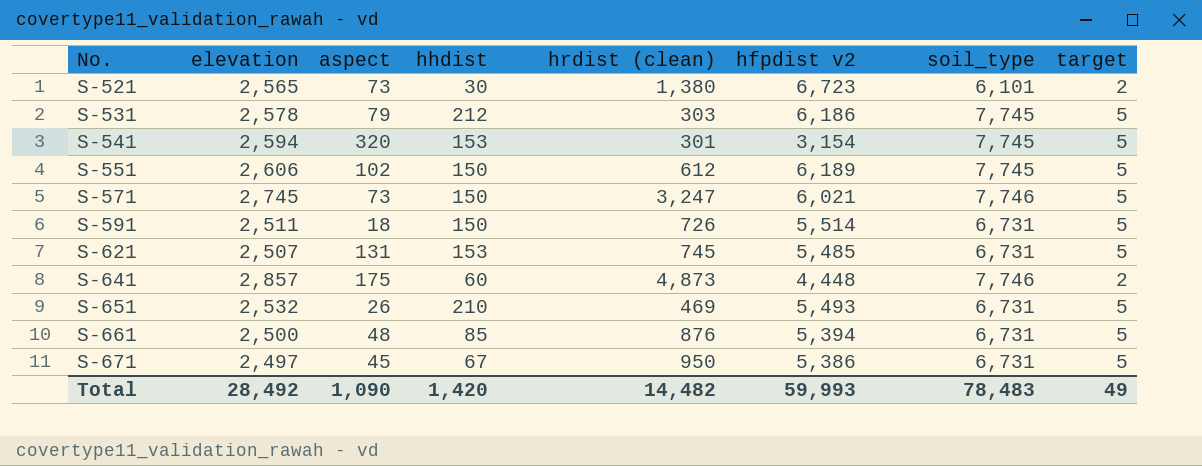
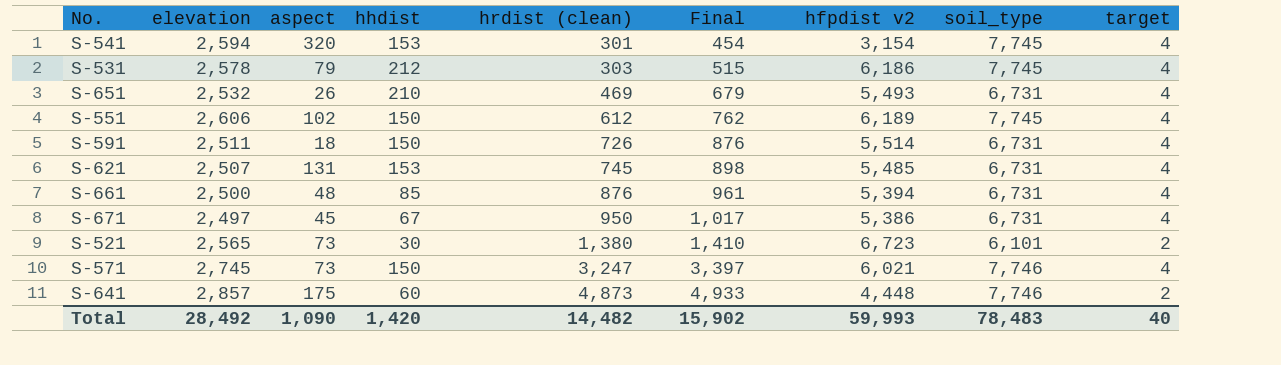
row order: No. ascending -> hrdist (clean) ascending
column Final | formula: none -> [hhdist] + [hrdist (clean)]
S-541 | target: 5 -> 4
S-531 | target: 5 -> 4
S-651 | target: 5 -> 4
S-551 | target: 5 -> 4
S-591 | target: 5 -> 4
S-621 | target: 5 -> 4
S-661 | target: 5 -> 4
S-671 | target: 5 -> 4
S-571 | target: 5 -> 4
Total | target: 49 -> 40

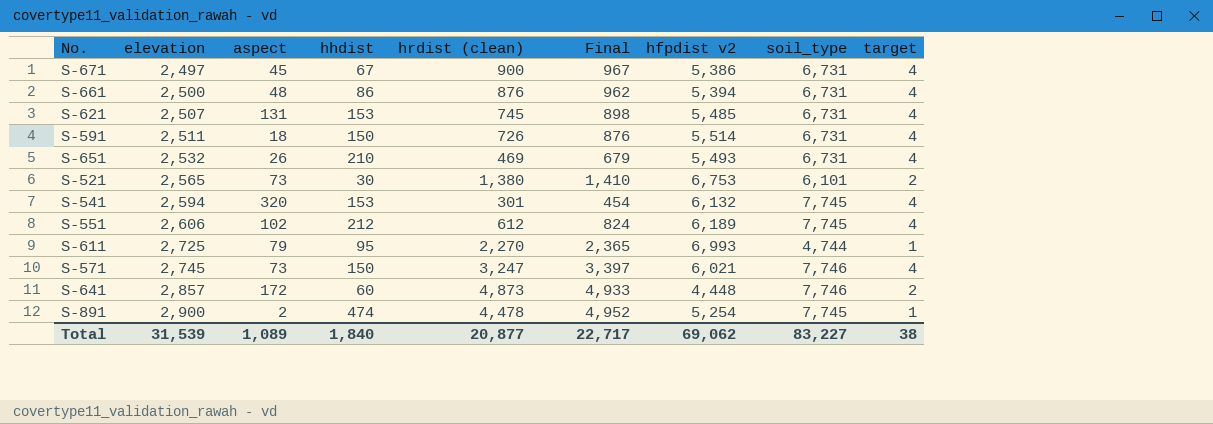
row order: hrdist (clean) ascending -> elevation ascending
row S-531: 2,578 | 79 | 212 | 303 | 515 | 6,186 | 7,745 | 4 -> none
S-671 | hrdist (clean): 950 -> 900
S-671 | Final: 1,017 -> 967
S-661 | hhdist: 85 -> 86
S-661 | Final: 961 -> 962
S-521 | hfpdist v2: 6,723 -> 6,753
S-541 | hfpdist v2: 3,154 -> 6,132
S-551 | hhdist: 150 -> 212
S-551 | Final: 762 -> 824
row S-611: none -> 2,725 | 79 | 95 | 2,270 | 2,365 | 6,993 | 4,744 | 1
S-641 | aspect: 175 -> 172
row S-891: none -> 2,900 | 2 | 474 | 4,478 | 4,952 | 5,254 | 7,745 | 1
Total | elevation: 28,492 -> 31,539
Total | aspect: 1,090 -> 1,089
Total | hhdist: 1,420 -> 1,840
Total | hrdist (clean): 14,482 -> 20,877
Total | Final: 15,902 -> 22,717
Total | hfpdist v2: 59,993 -> 69,062
Total | soil_type: 78,483 -> 83,227
Total | target: 40 -> 38

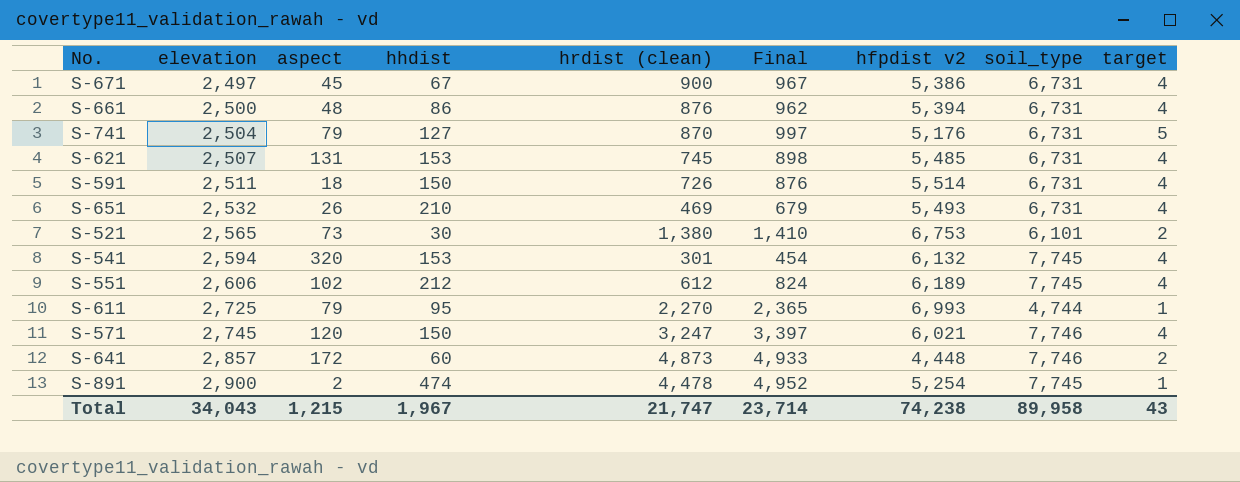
row S-741: none -> 2,504 | 79 | 127 | 870 | 997 | 5,176 | 6,731 | 5
S-571 | aspect: 73 -> 120
Total | elevation: 31,539 -> 34,043
Total | aspect: 1,089 -> 1,215
Total | hhdist: 1,840 -> 1,967
Total | hrdist (clean): 20,877 -> 21,747
Total | Final: 22,717 -> 23,714
Total | hfpdist v2: 69,062 -> 74,238
Total | soil_type: 83,227 -> 89,958
Total | target: 38 -> 43

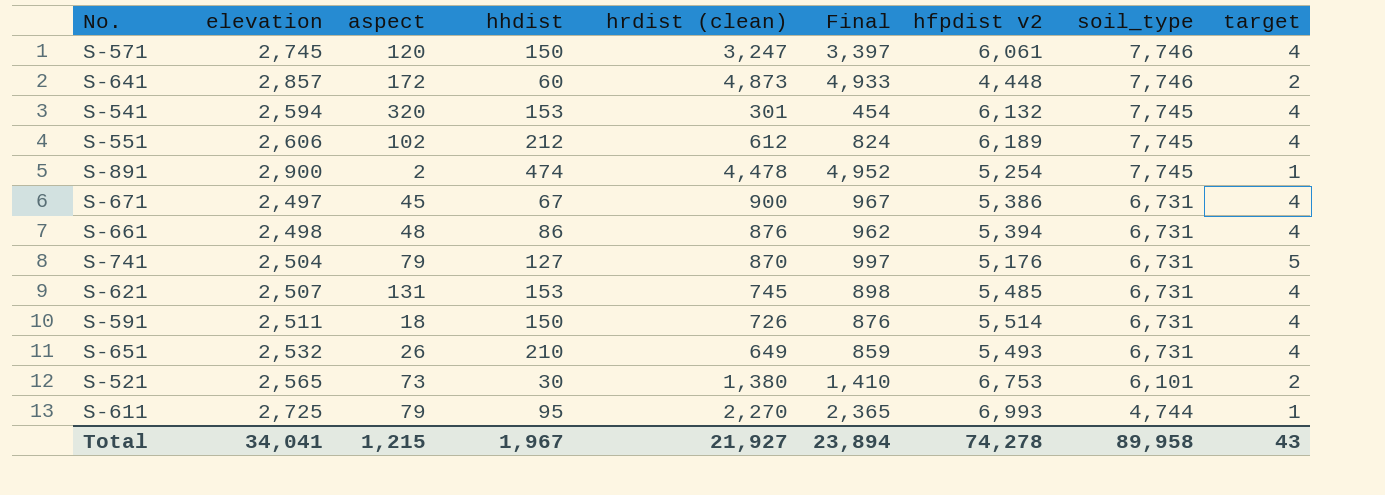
row order: elevation ascending -> soil_type descending
S-571 | hfpdist v2: 6,021 -> 6,061
S-661 | elevation: 2,500 -> 2,498
S-651 | hrdist (clean): 469 -> 649
S-651 | Final: 679 -> 859
Total | elevation: 34,043 -> 34,041
Total | hrdist (clean): 21,747 -> 21,927
Total | Final: 23,714 -> 23,894
Total | hfpdist v2: 74,238 -> 74,278

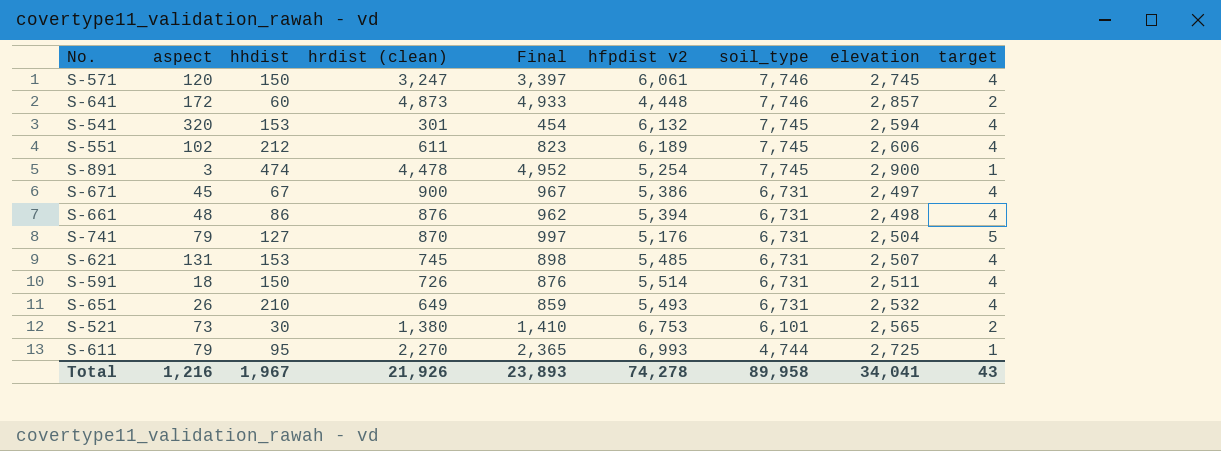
column elevation | position: 2 -> 8
S-551 | hrdist (clean): 612 -> 611
S-551 | Final: 824 -> 823
S-891 | aspect: 2 -> 3
Total | aspect: 1,215 -> 1,216
Total | hrdist (clean): 21,927 -> 21,926
Total | Final: 23,894 -> 23,893

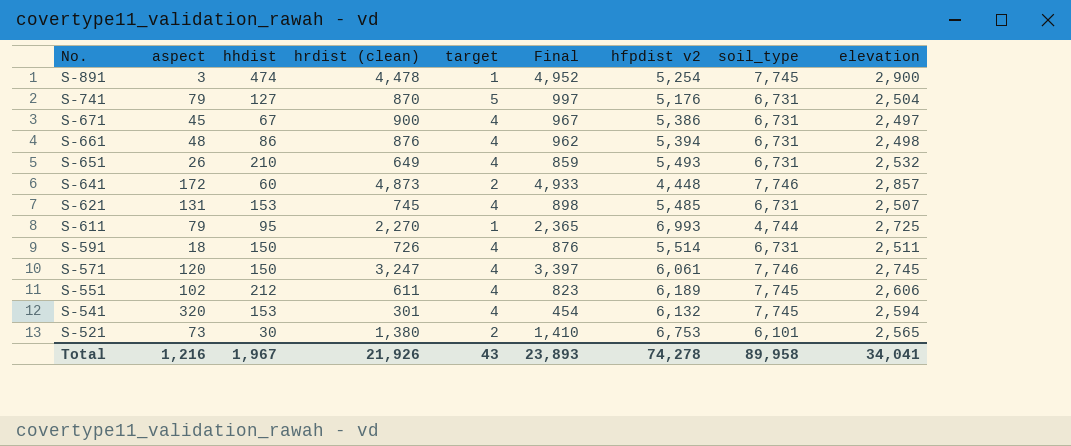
row order: soil_type descending -> No. descending
column target | position: 9 -> 5

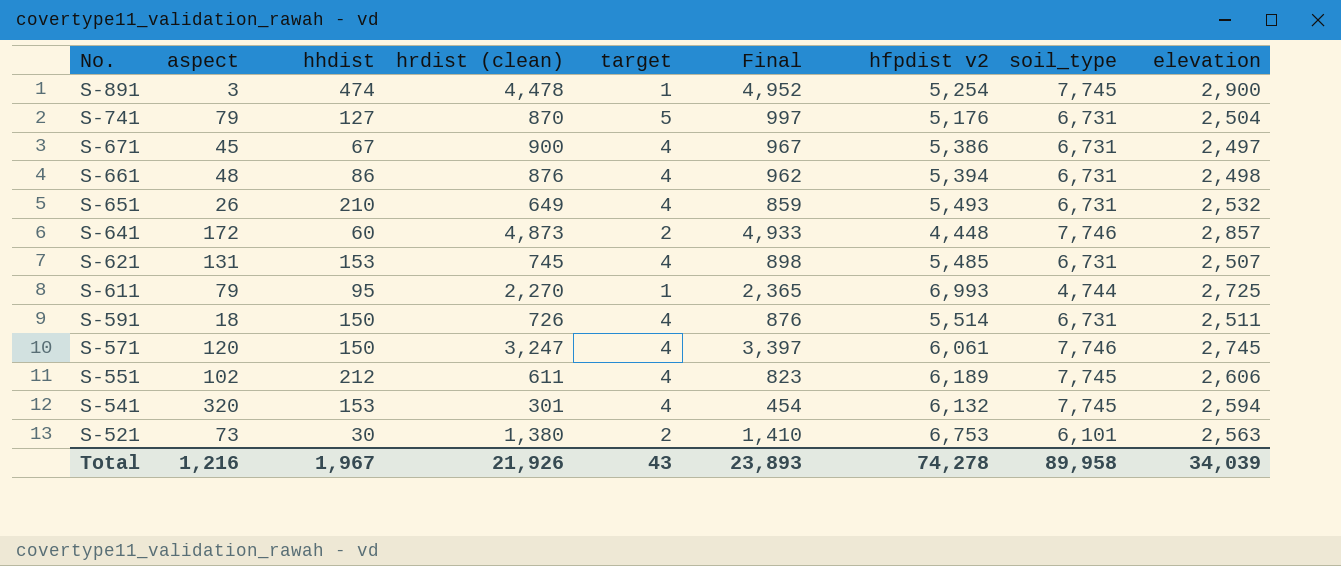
S-521 | elevation: 2,565 -> 2,563
Total | elevation: 34,041 -> 34,039

